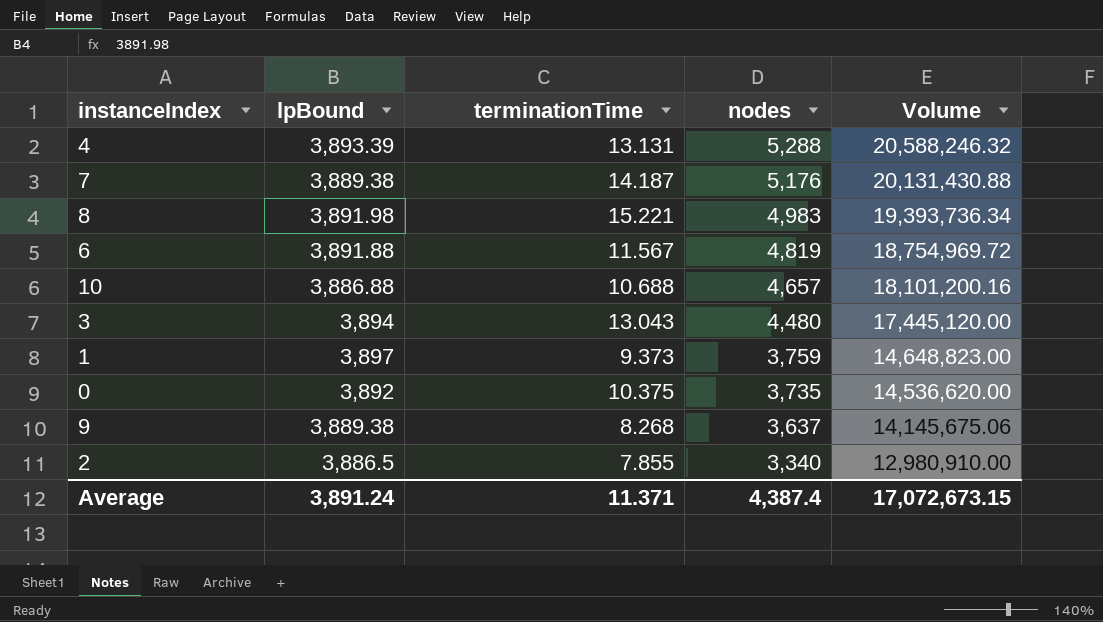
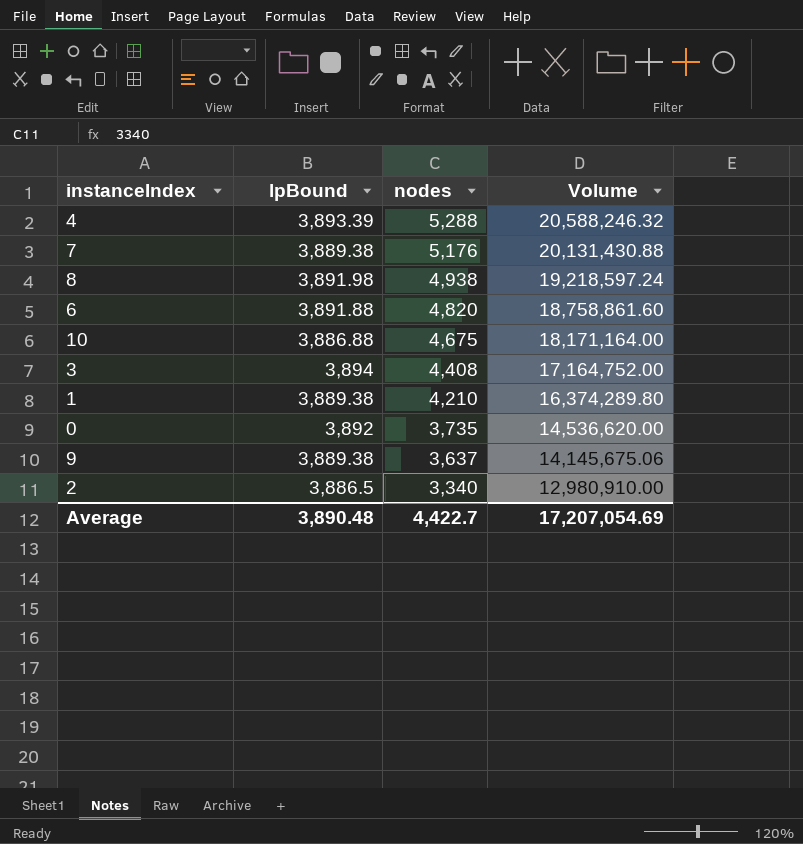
column terminationTime | position: 3 -> none
8 | nodes: 4,983 -> 4,938
8 | Volume: 19,393,736.34 -> 19,218,597.24
6 | nodes: 4,819 -> 4,820
6 | Volume: 18,754,969.72 -> 18,758,861.60
10 | nodes: 4,657 -> 4,675
10 | Volume: 18,101,200.16 -> 18,171,164.00
3 | nodes: 4,480 -> 4,408
3 | Volume: 17,445,120.00 -> 17,164,752.00
1 | lpBound: 3,897 -> 3,889.38
1 | nodes: 3,759 -> 4,210
1 | Volume: 14,648,823.00 -> 16,374,289.80
Average | lpBound: 3,891.24 -> 3,890.48
Average | nodes: 4,387.4 -> 4,422.7
Average | Volume: 17,072,673.15 -> 17,207,054.69

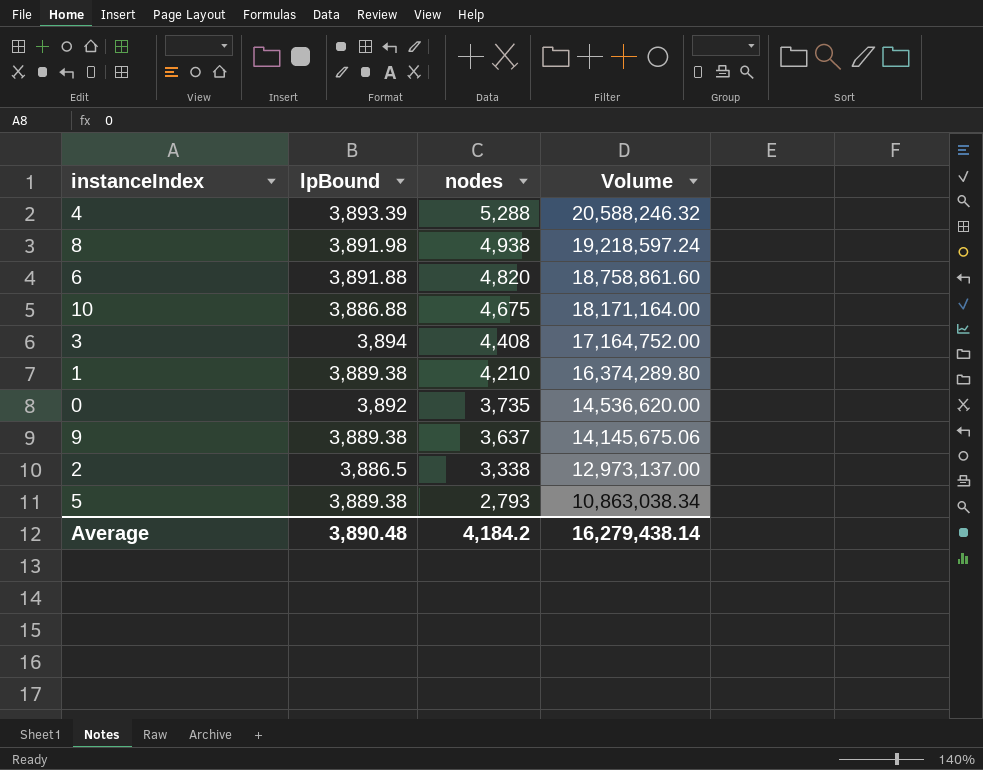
row 7: 3,889.38 | 5,176 | 20,131,430.88 -> none
2 | nodes: 3,340 -> 3,338
2 | Volume: 12,980,910.00 -> 12,973,137.00
row 5: none -> 3,889.38 | 2,793 | 10,863,038.34
Average | nodes: 4,422.7 -> 4,184.2
Average | Volume: 17,207,054.69 -> 16,279,438.14

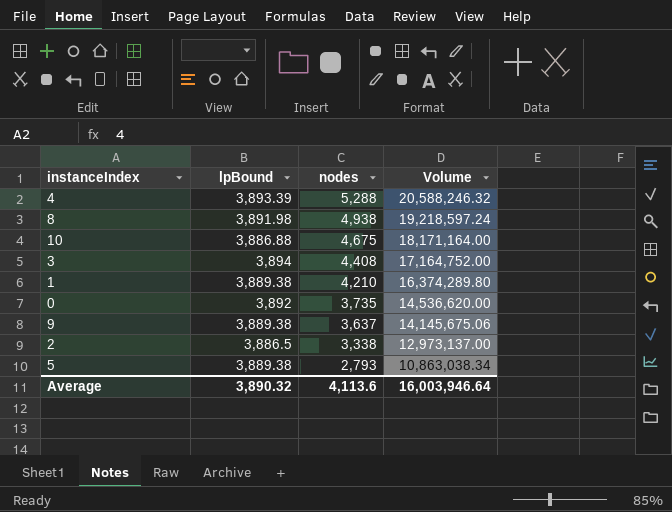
row 6: 3,891.88 | 4,820 | 18,758,861.60 -> none
Average | lpBound: 3,890.48 -> 3,890.32
Average | nodes: 4,184.2 -> 4,113.6
Average | Volume: 16,279,438.14 -> 16,003,946.64

